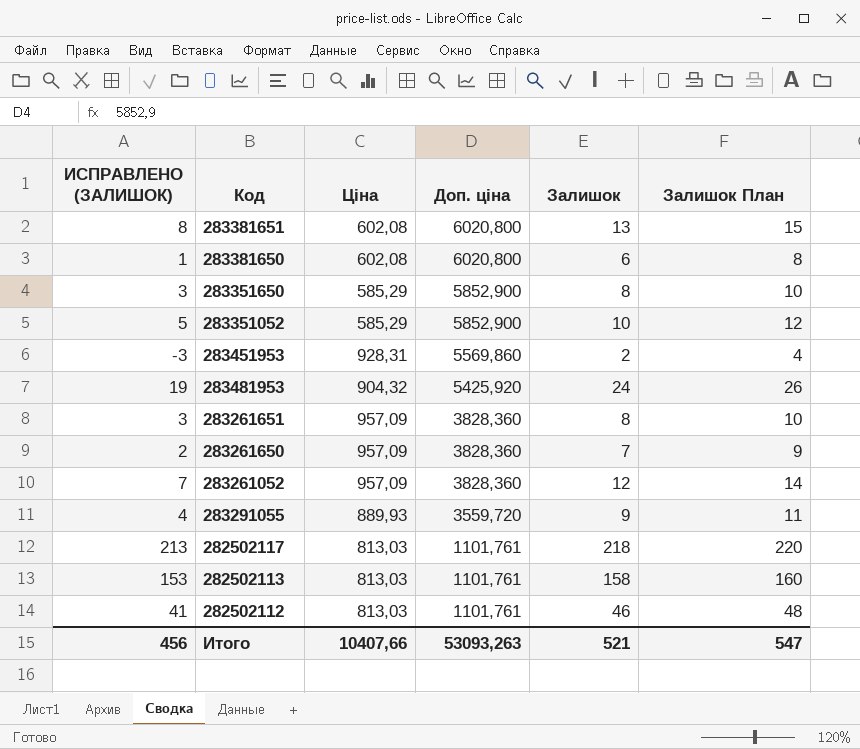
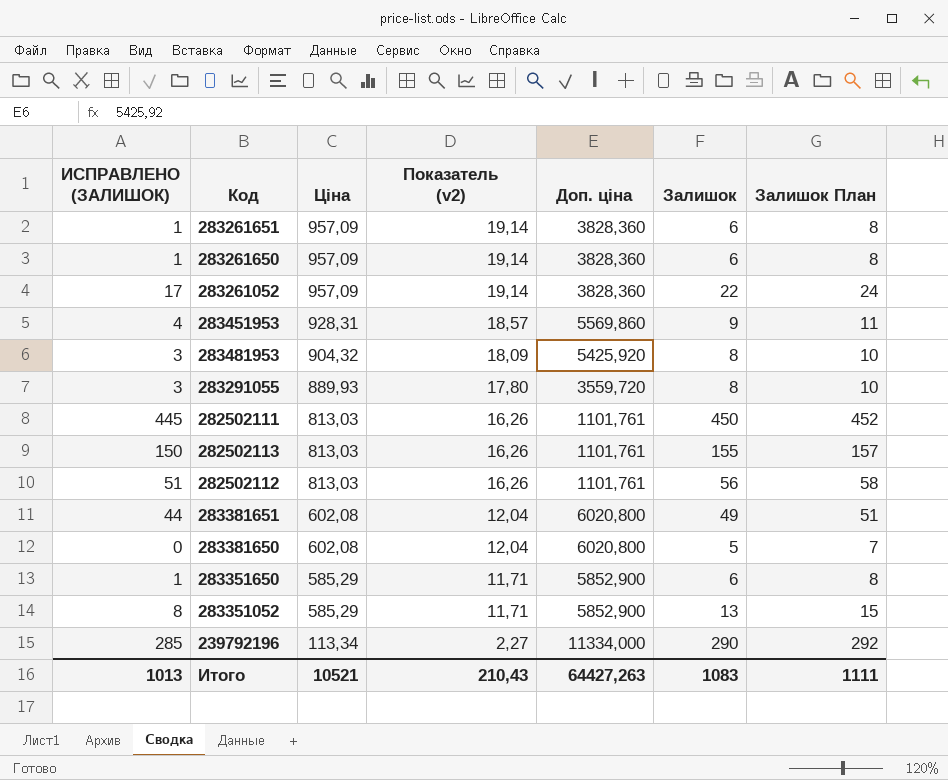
row order: Доп. ціна descending -> Ціна descending
column Показатель (v2) | formula: none -> [Ціна] * 0,02
row 282502117: 213 | 813,03 | 1101,761 | 218 | 220 -> none
283261651 | ИСПРАВЛЕНО (ЗАЛИШОК): 3 -> 1
283261651 | Залишок: 8 -> 6
283261651 | Залишок План: 10 -> 8
283261650 | ИСПРАВЛЕНО (ЗАЛИШОК): 2 -> 1
283261650 | Залишок: 7 -> 6
283261650 | Залишок План: 9 -> 8
283261052 | ИСПРАВЛЕНО (ЗАЛИШОК): 7 -> 17
283261052 | Залишок: 12 -> 22
283261052 | Залишок План: 14 -> 24
283451953 | ИСПРАВЛЕНО (ЗАЛИШОК): -3 -> 4
283451953 | Залишок: 2 -> 9
283451953 | Залишок План: 4 -> 11
283481953 | ИСПРАВЛЕНО (ЗАЛИШОК): 19 -> 3
283481953 | Залишок: 24 -> 8
283481953 | Залишок План: 26 -> 10
283291055 | ИСПРАВЛЕНО (ЗАЛИШОК): 4 -> 3
283291055 | Залишок: 9 -> 8
283291055 | Залишок План: 11 -> 10
row 282502111: none -> 445 | 813,03 | 16,26 | 1101,761 | 450 | 452
282502113 | ИСПРАВЛЕНО (ЗАЛИШОК): 153 -> 150
282502113 | Залишок: 158 -> 155
282502113 | Залишок План: 160 -> 157
282502112 | ИСПРАВЛЕНО (ЗАЛИШОК): 41 -> 51
282502112 | Залишок: 46 -> 56
282502112 | Залишок План: 48 -> 58
283381651 | ИСПРАВЛЕНО (ЗАЛИШОК): 8 -> 44
283381651 | Залишок: 13 -> 49
283381651 | Залишок План: 15 -> 51
283381650 | ИСПРАВЛЕНО (ЗАЛИШОК): 1 -> 0
283381650 | Залишок: 6 -> 5
283381650 | Залишок План: 8 -> 7
283351650 | ИСПРАВЛЕНО (ЗАЛИШОК): 3 -> 1
283351650 | Залишок: 8 -> 6
283351650 | Залишок План: 10 -> 8
283351052 | ИСПРАВЛЕНО (ЗАЛИШОК): 5 -> 8
283351052 | Залишок: 10 -> 13
283351052 | Залишок План: 12 -> 15
row 239792196: none -> 285 | 113,34 | 2,27 | 11334,000 | 290 | 292
Итого | ИСПРАВЛЕНО (ЗАЛИШОК): 456 -> 1013
Итого | Ціна: 10407,66 -> 10521
Итого | Доп. ціна: 53093,263 -> 64427,263
Итого | Залишок: 521 -> 1083
Итого | Залишок План: 547 -> 1111

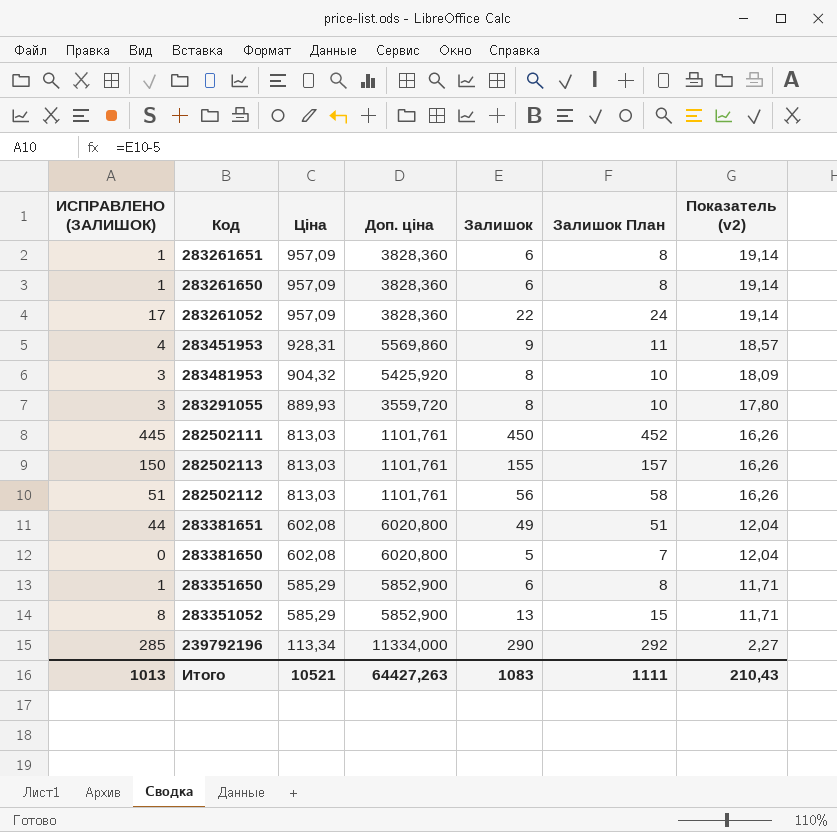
column Показатель (v2) | position: 4 -> 7

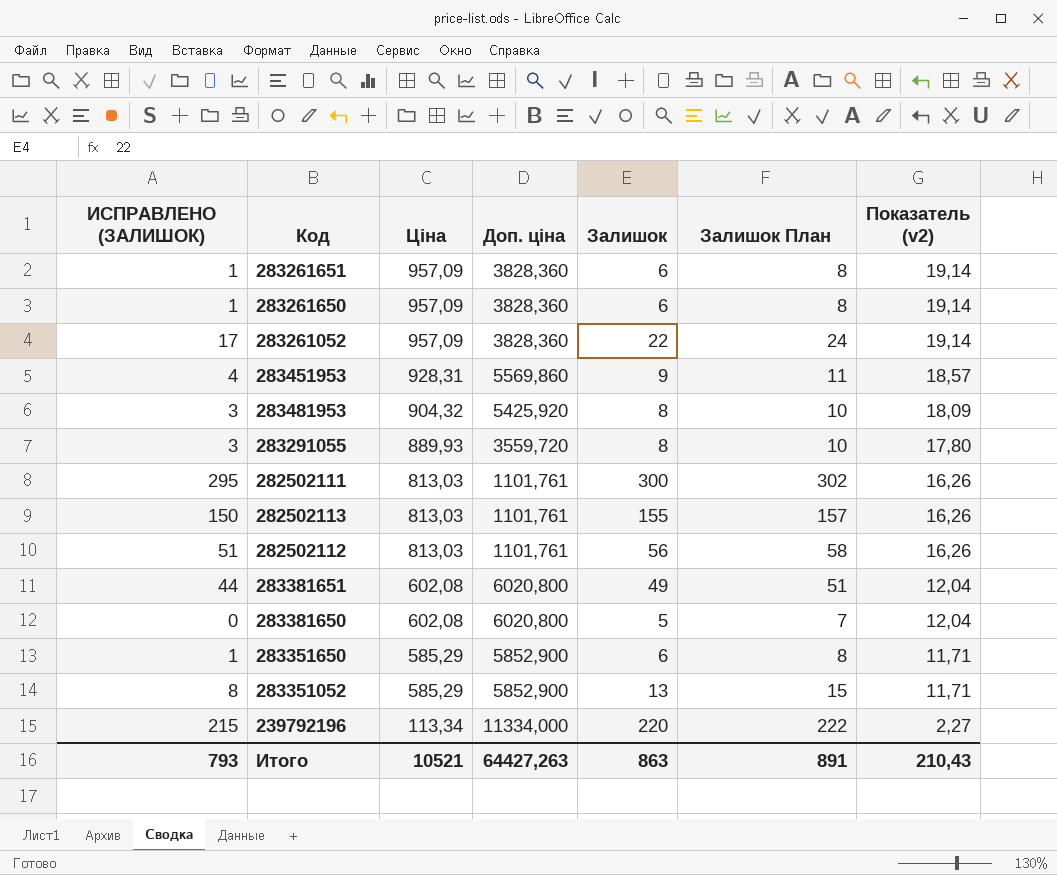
282502111 | ИСПРАВЛЕНО (ЗАЛИШОК): 445 -> 295
282502111 | Залишок: 450 -> 300
282502111 | Залишок План: 452 -> 302
239792196 | ИСПРАВЛЕНО (ЗАЛИШОК): 285 -> 215
239792196 | Залишок: 290 -> 220
239792196 | Залишок План: 292 -> 222
Итого | ИСПРАВЛЕНО (ЗАЛИШОК): 1013 -> 793
Итого | Залишок: 1083 -> 863
Итого | Залишок План: 1111 -> 891

